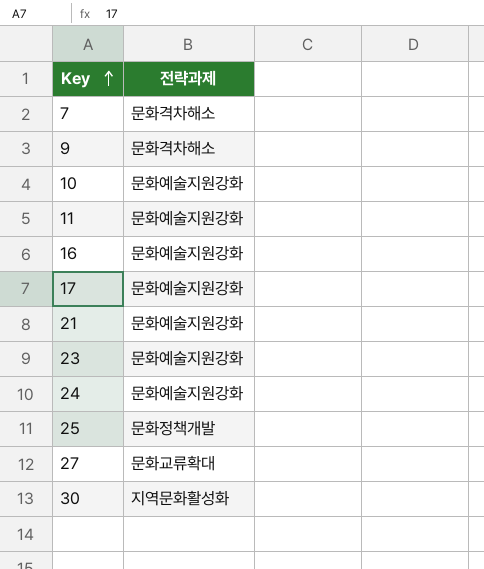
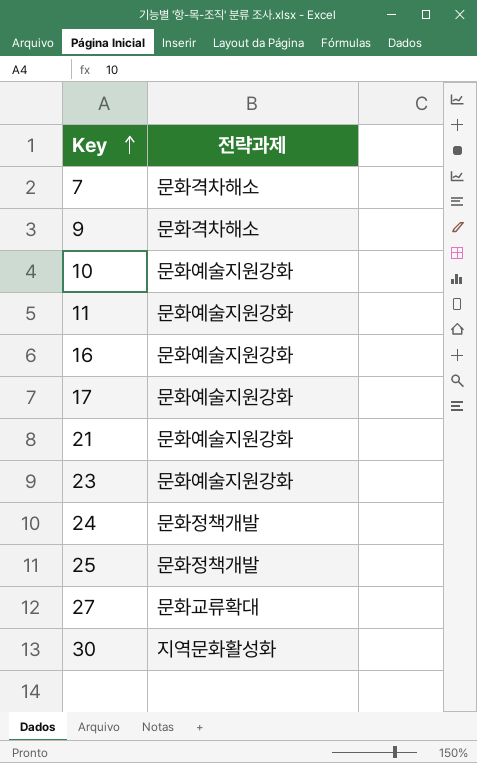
24 | 전략과제: 문화예술지원강화 -> 문화정책개발

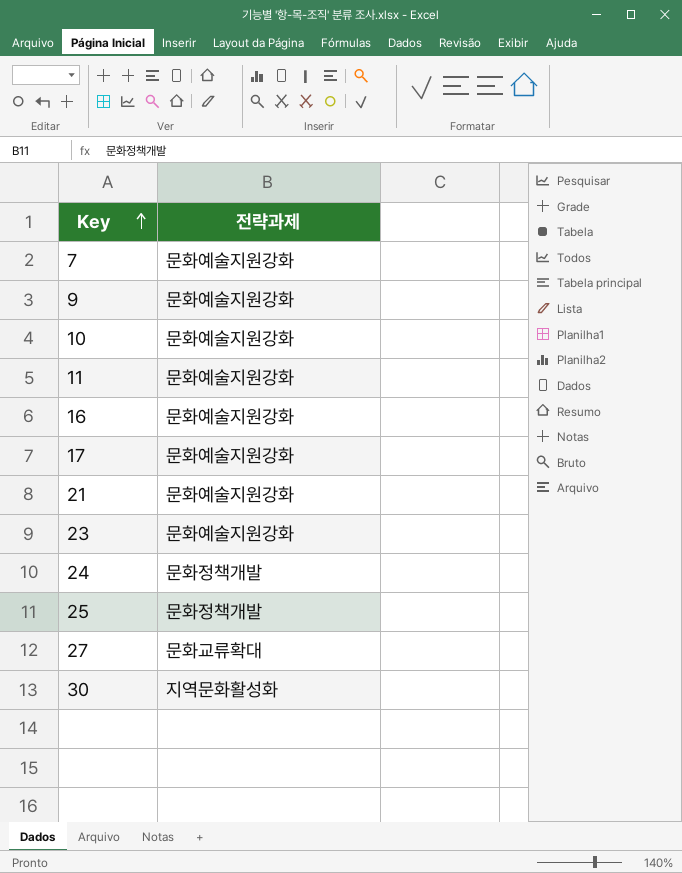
7 | 전략과제: 문화격차해소 -> 문화예술지원강화
9 | 전략과제: 문화격차해소 -> 문화예술지원강화

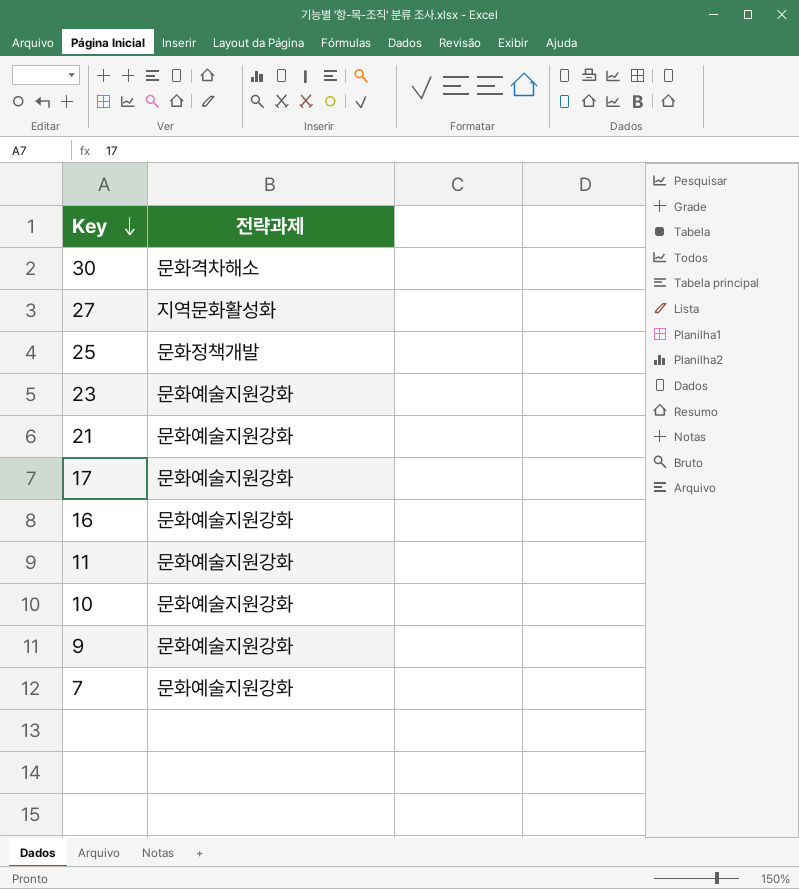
row order: Key ascending -> Key descending
row 24: 문화정책개발 -> none
30 | 전략과제: 지역문화활성화 -> 문화격차해소
27 | 전략과제: 문화교류확대 -> 지역문화활성화

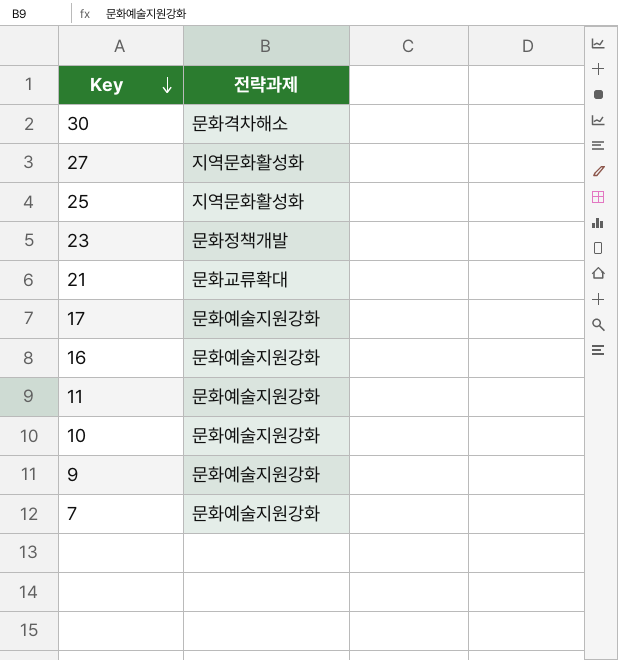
25 | 전략과제: 문화정책개발 -> 지역문화활성화
23 | 전략과제: 문화예술지원강화 -> 문화정책개발
21 | 전략과제: 문화예술지원강화 -> 문화교류확대

